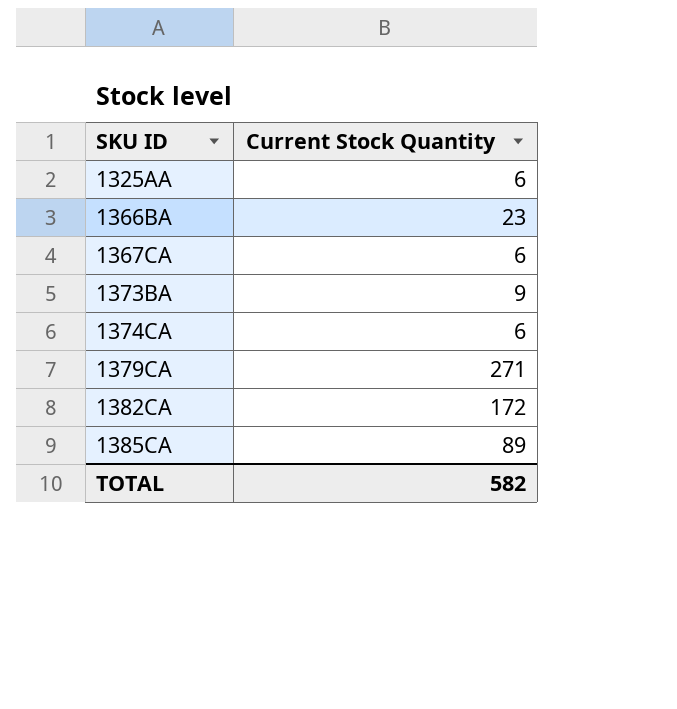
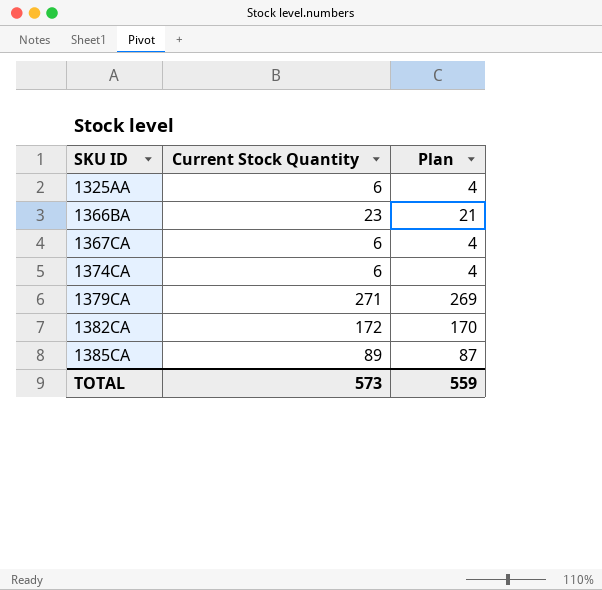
column Plan | formula: none -> [Current Stock Quantity] - 2
row 1373BA: 9 -> none
TOTAL | Current Stock Quantity: 582 -> 573

